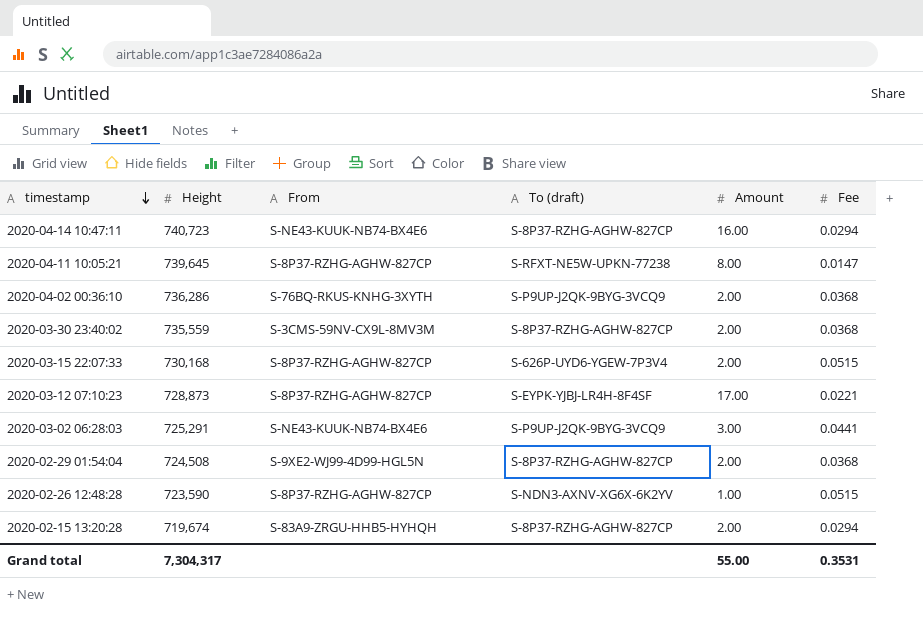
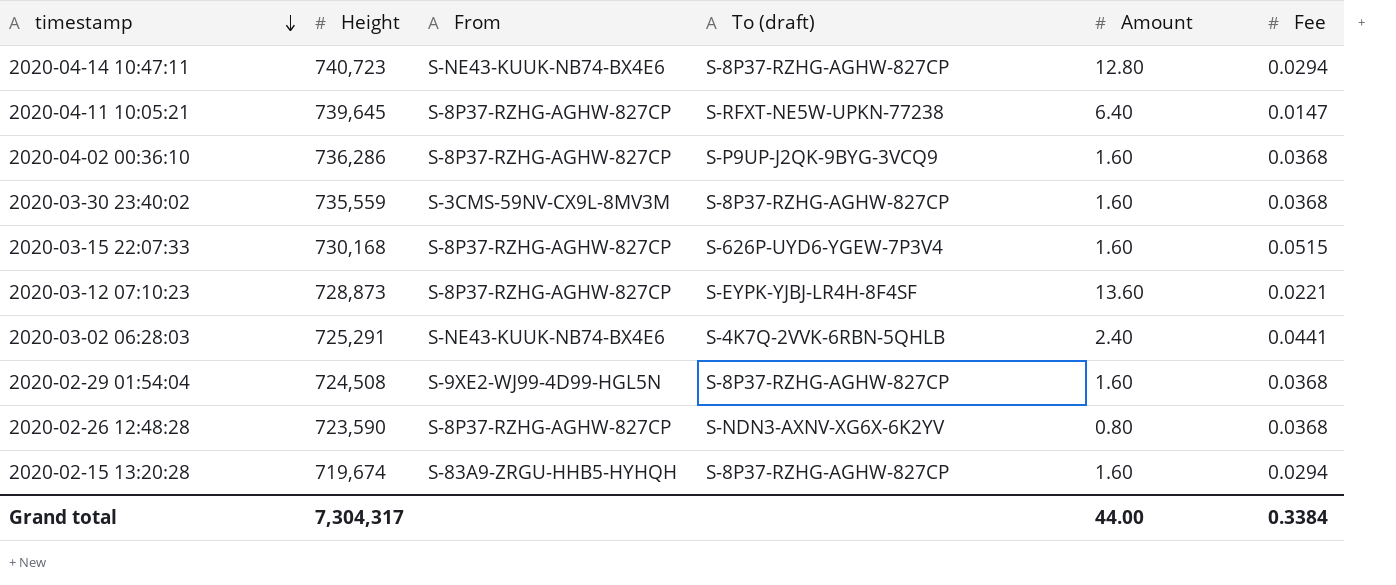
2020-04-14 10:47:11 | Amount: 16.00 -> 12.80
2020-04-11 10:05:21 | Amount: 8.00 -> 6.40
2020-04-02 00:36:10 | From: S-76BQ-RKUS-KNHG-3XYTH -> S-8P37-RZHG-AGHW-827CP
2020-04-02 00:36:10 | Amount: 2.00 -> 1.60
2020-03-30 23:40:02 | Amount: 2.00 -> 1.60
2020-03-15 22:07:33 | Amount: 2.00 -> 1.60
2020-03-12 07:10:23 | Amount: 17.00 -> 13.60
2020-03-02 06:28:03 | To (draft): S-P9UP-J2QK-9BYG-3VCQ9 -> S-4K7Q-2VVK-6RBN-5QHLB
2020-03-02 06:28:03 | Amount: 3.00 -> 2.40
2020-02-29 01:54:04 | Amount: 2.00 -> 1.60
2020-02-26 12:48:28 | Amount: 1.00 -> 0.80
2020-02-26 12:48:28 | Fee: 0.0515 -> 0.0368
2020-02-15 13:20:28 | Amount: 2.00 -> 1.60
Grand total | Amount: 55.00 -> 44.00
Grand total | Fee: 0.3531 -> 0.3384

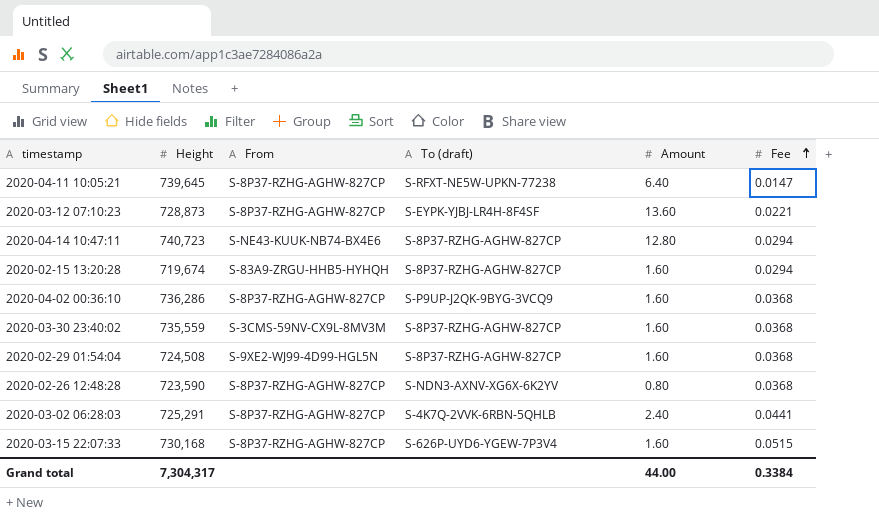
row order: timestamp descending -> Fee ascending
2020-03-02 06:28:03 | From: S-NE43-KUUK-NB74-BX4E6 -> S-8P37-RZHG-AGHW-827CP

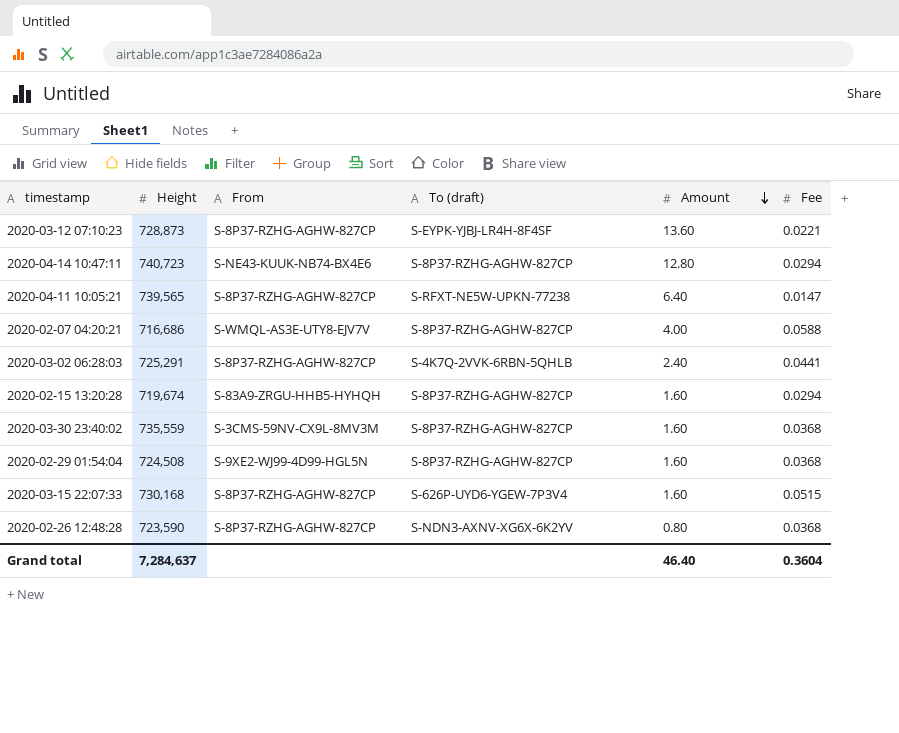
row order: Fee ascending -> Amount descending
row 2020-04-02 00:36:10: 736,286 | S-8P37-RZHG-AGHW-827CP | S-P9UP-J2QK-9BYG-3VCQ9 | 1.60 | 0.0368 -> none
2020-04-11 10:05:21 | Height: 739,645 -> 739,565
row 2020-02-07 04:20:21: none -> 716,686 | S-WMQL-AS3E-UTY8-EJV7V | S-8P37-RZHG-AGHW-827CP | 4.00 | 0.0588
Grand total | Height: 7,304,317 -> 7,284,637
Grand total | Amount: 44.00 -> 46.40
Grand total | Fee: 0.3384 -> 0.3604

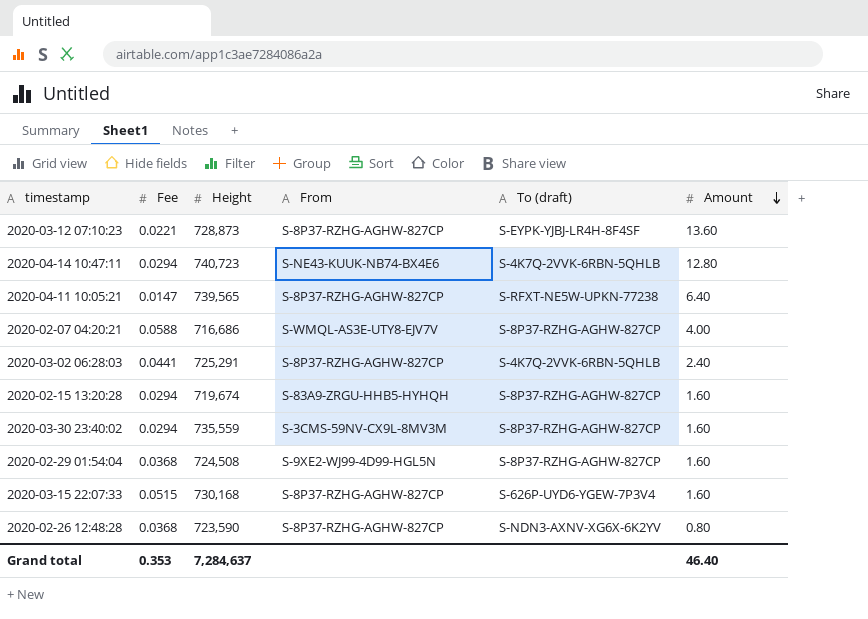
column Fee | position: 6 -> 2
2020-04-14 10:47:11 | To (draft): S-8P37-RZHG-AGHW-827CP -> S-4K7Q-2VVK-6RBN-5QHLB
2020-03-30 23:40:02 | Fee: 0.0368 -> 0.0294
Grand total | Fee: 0.3604 -> 0.353

